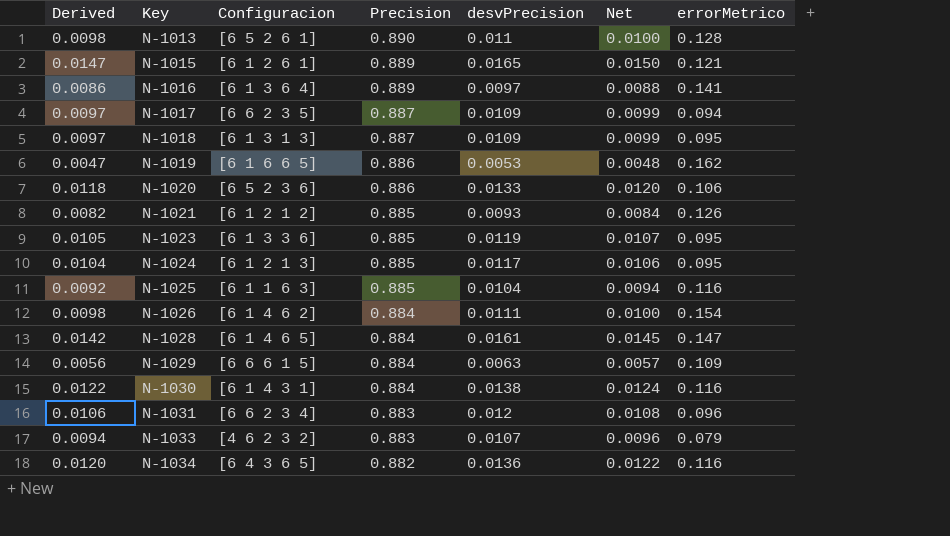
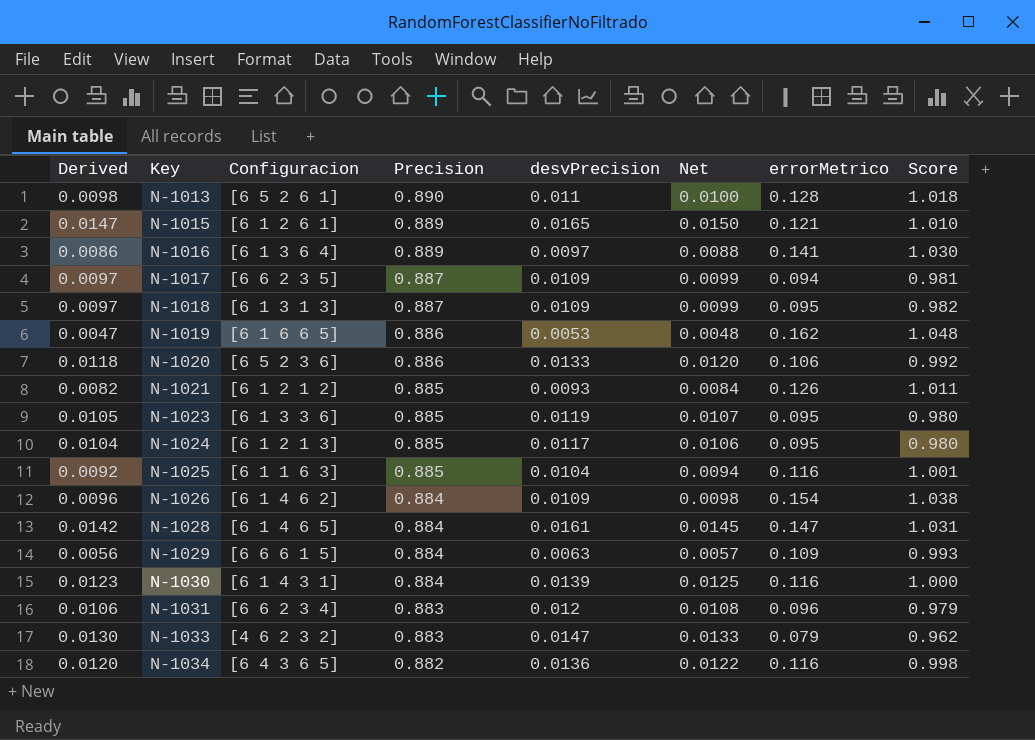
column Score | formula: none -> [Precision] + [errorMetrico]
N-1026 | Derived: 0.0098 -> 0.0096
N-1026 | desvPrecision: 0.0111 -> 0.0109
N-1026 | Net: 0.0100 -> 0.0098
N-1030 | Derived: 0.0122 -> 0.0123
N-1030 | desvPrecision: 0.0138 -> 0.0139
N-1030 | Net: 0.0124 -> 0.0125
N-1033 | Derived: 0.0094 -> 0.0130
N-1033 | desvPrecision: 0.0107 -> 0.0147
N-1033 | Net: 0.0096 -> 0.0133

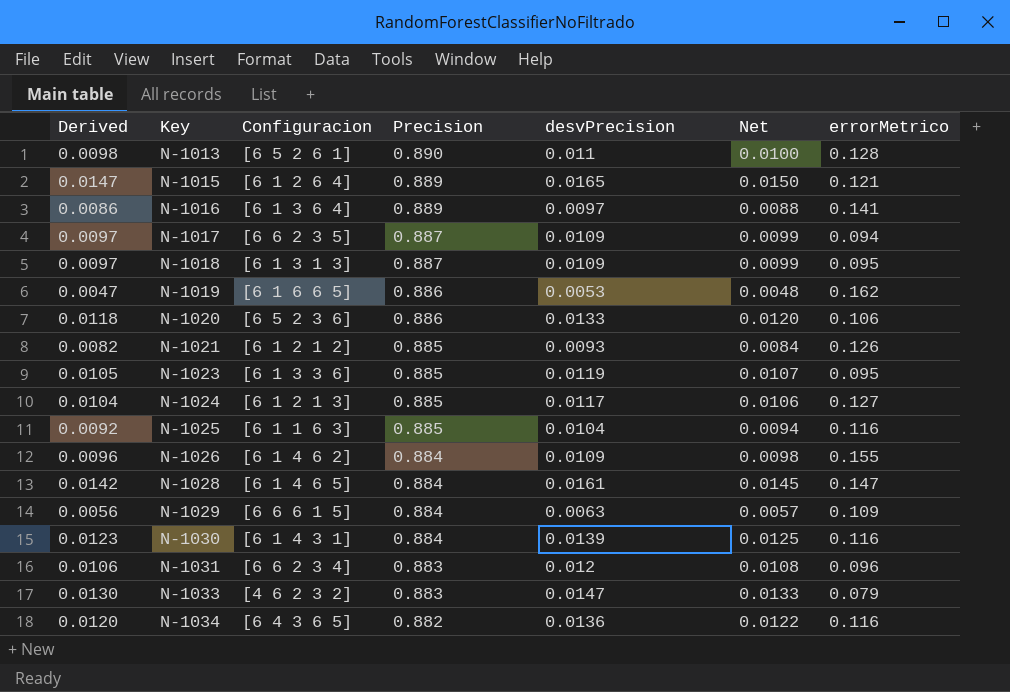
column Score | formula: [Precision] + [errorMetrico] -> none
N-1015 | Configuracion: [6 1 2 6 1] -> [6 1 2 6 4]
N-1024 | errorMetrico: 0.095 -> 0.127
N-1026 | errorMetrico: 0.154 -> 0.155

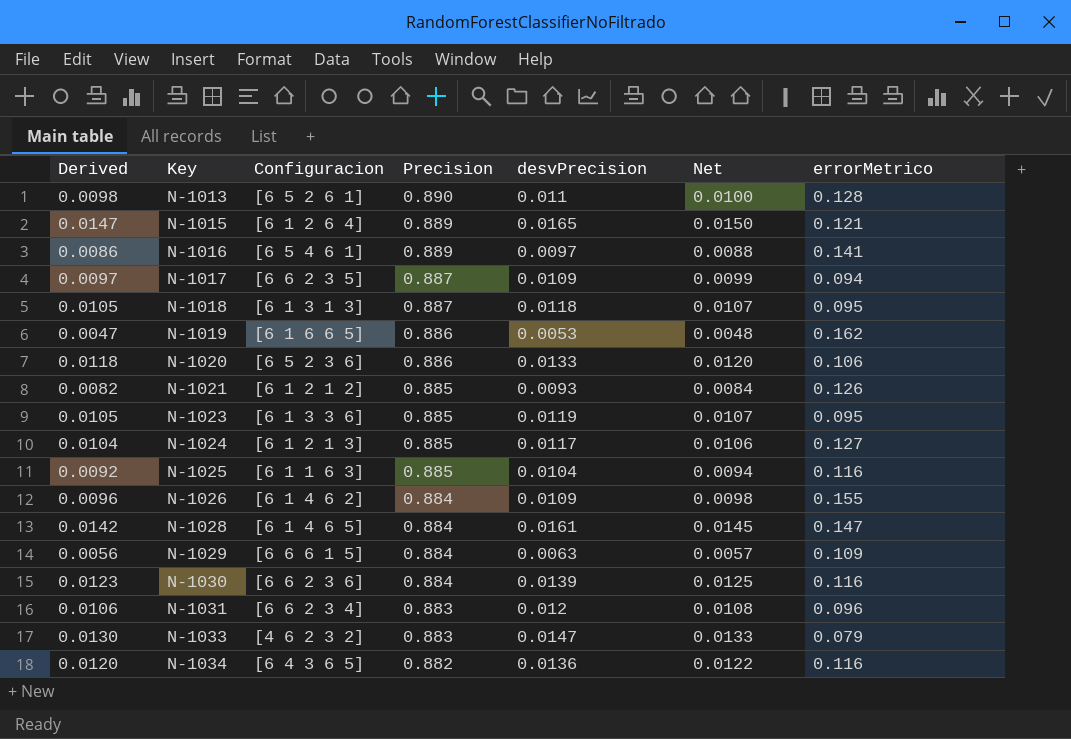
N-1016 | Configuracion: [6 1 3 6 4] -> [6 5 4 6 1]
N-1018 | Derived: 0.0097 -> 0.0105
N-1018 | desvPrecision: 0.0109 -> 0.0118
N-1018 | Net: 0.0099 -> 0.0107
N-1030 | Configuracion: [6 1 4 3 1] -> [6 6 2 3 6]

